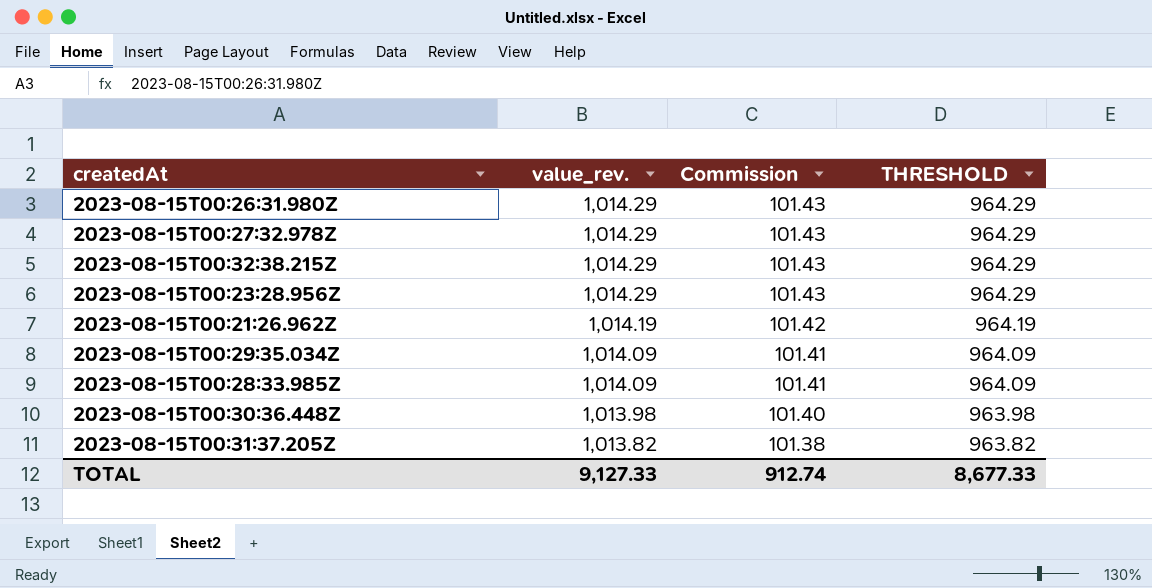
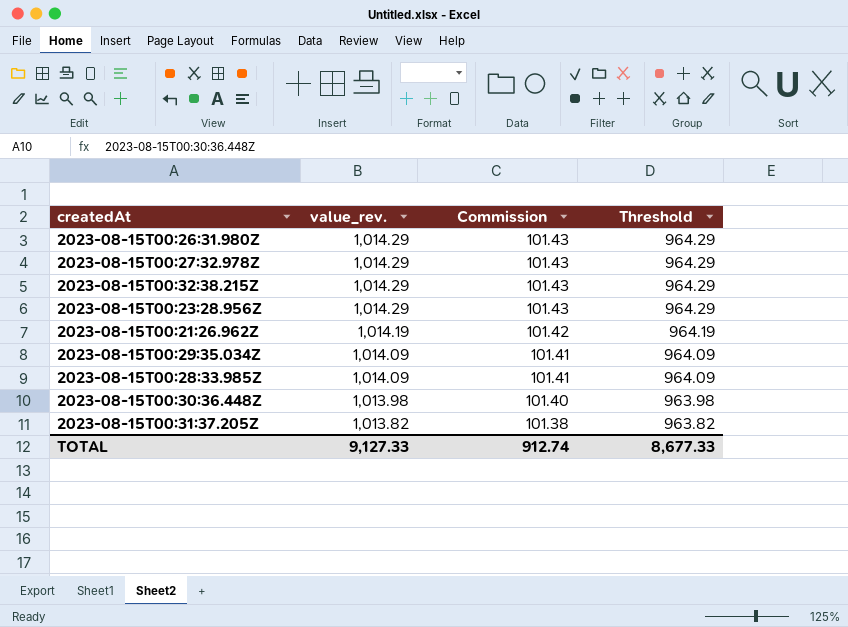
column name: THRESHOLD -> Threshold

